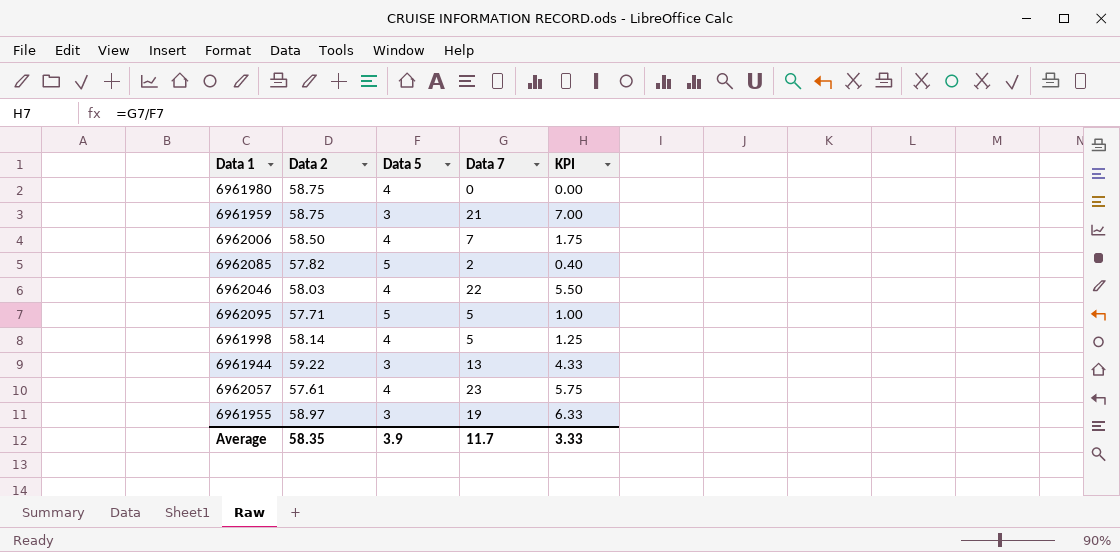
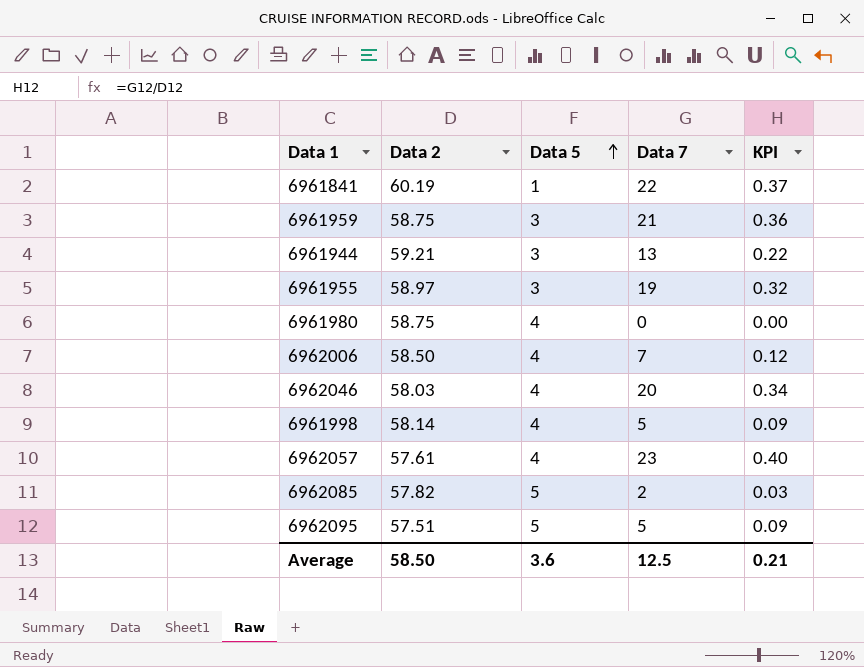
row order: none -> Data 5 ascending
column KPI | formula: [Data 7] / [Data 5] -> [Data 7] / [Data 2]
row 6961841: none -> 60.19 | 1 | 22 | 0.37
6961944 | Data 2: 59.22 -> 59.21
6962046 | Data 7: 22 -> 20
6962095 | Data 2: 57.71 -> 57.51
Average | Data 2: 58.35 -> 58.50
Average | Data 5: 3.9 -> 3.6
Average | Data 7: 11.7 -> 12.5
Average | KPI: 3.33 -> 0.21

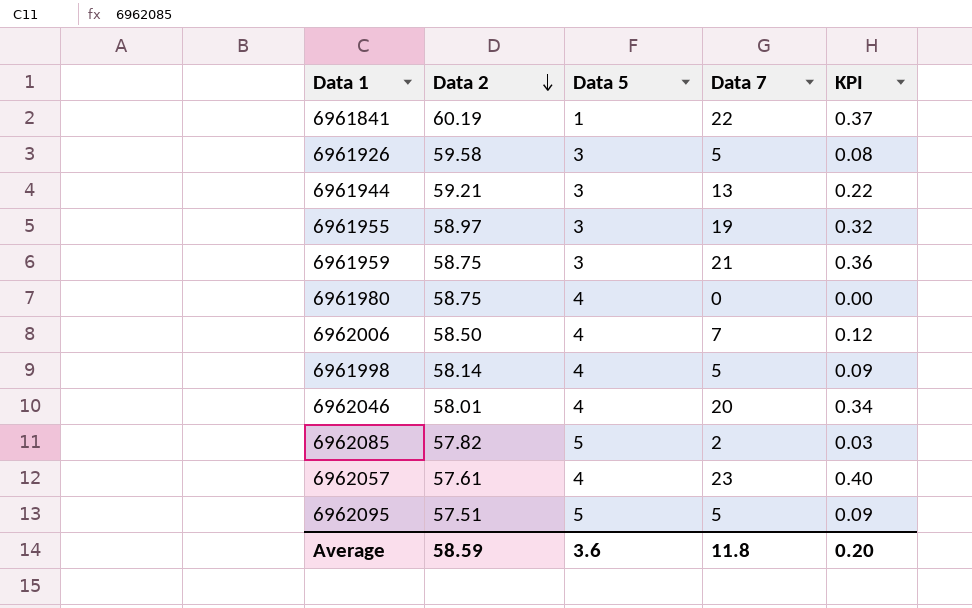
row order: Data 5 ascending -> Data 2 descending
row 6961926: none -> 59.58 | 3 | 5 | 0.08
6962046 | Data 2: 58.03 -> 58.01
Average | Data 2: 58.50 -> 58.59
Average | Data 7: 12.5 -> 11.8
Average | KPI: 0.21 -> 0.20

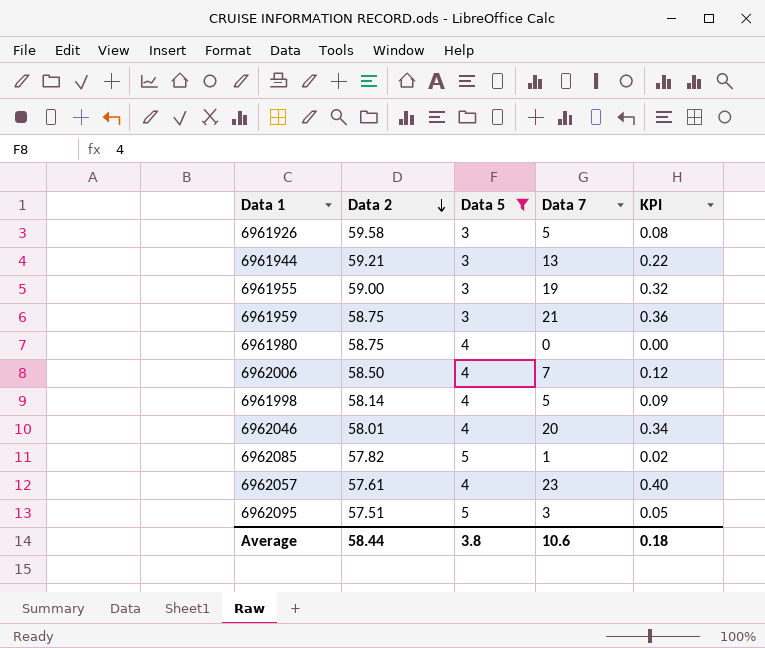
filter: none -> Data 5 != 1
6961955 | Data 2: 58.97 -> 59.00
6962085 | Data 7: 2 -> 1
6962085 | KPI: 0.03 -> 0.02
6962095 | Data 7: 5 -> 3
6962095 | KPI: 0.09 -> 0.05
Average | Data 2: 58.59 -> 58.44
Average | Data 5: 3.6 -> 3.8
Average | Data 7: 11.8 -> 10.6
Average | KPI: 0.20 -> 0.18

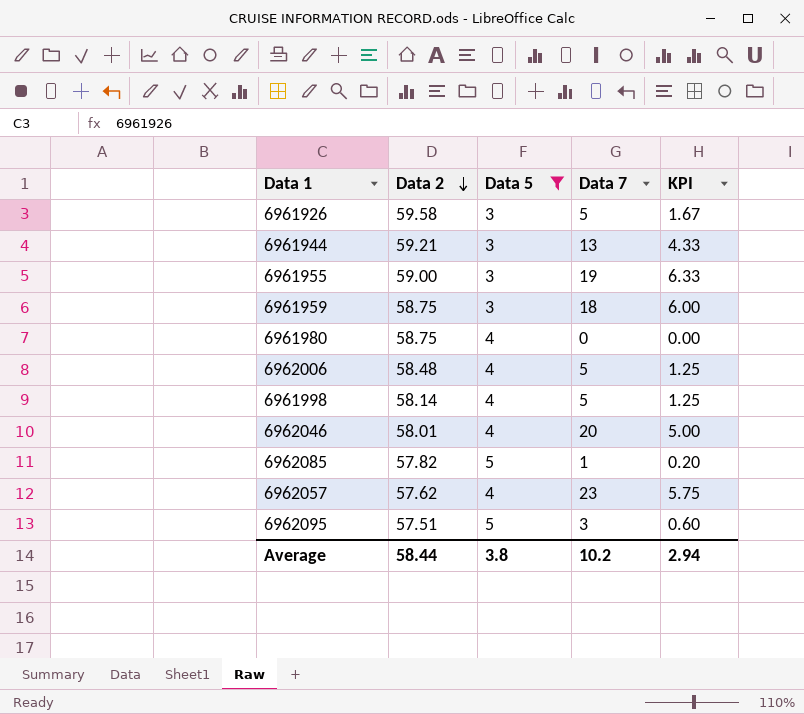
column KPI | formula: [Data 7] / [Data 2] -> [Data 7] / [Data 5]
6961959 | Data 7: 21 -> 18
6962006 | Data 2: 58.50 -> 58.48
6962006 | Data 7: 7 -> 5
6962057 | Data 2: 57.61 -> 57.62
Average | Data 7: 10.6 -> 10.2
Average | KPI: 0.18 -> 2.94

